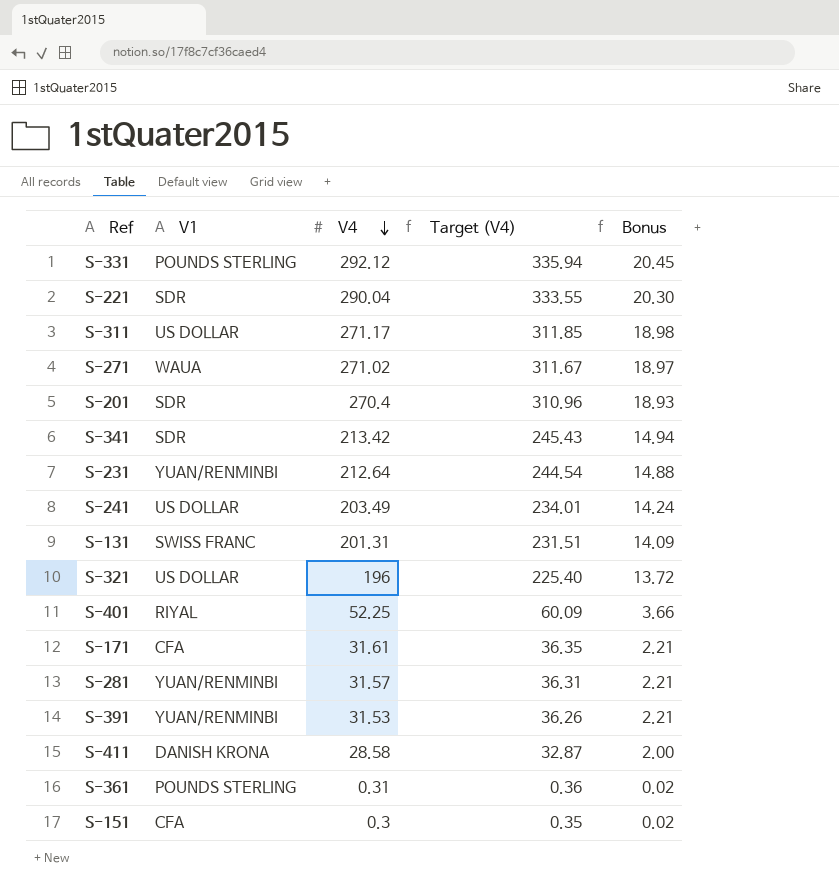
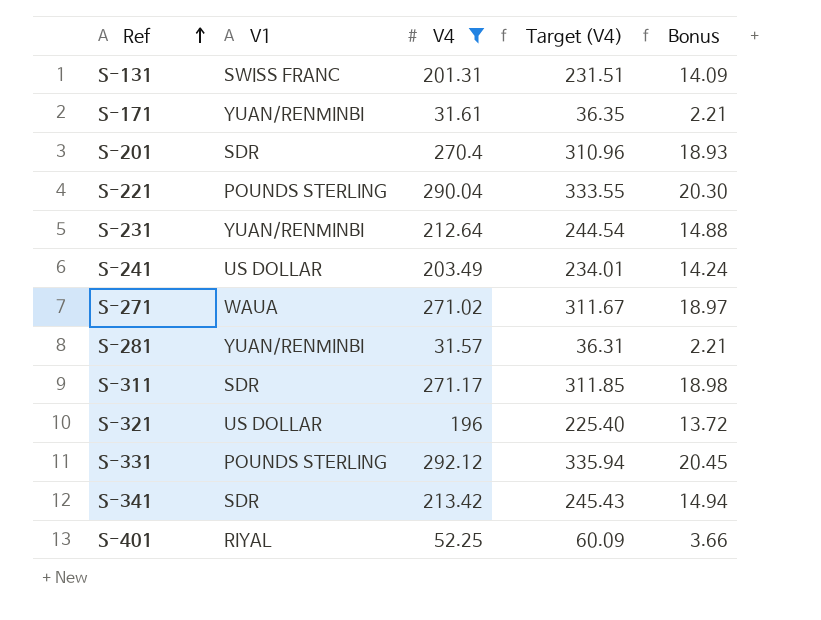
filter: none -> V4 >= 31.57
row order: V4 descending -> Ref ascending
S-171 | V1: CFA -> YUAN/RENMINBI
S-221 | V1: SDR -> POUNDS STERLING
S-311 | V1: US DOLLAR -> SDR

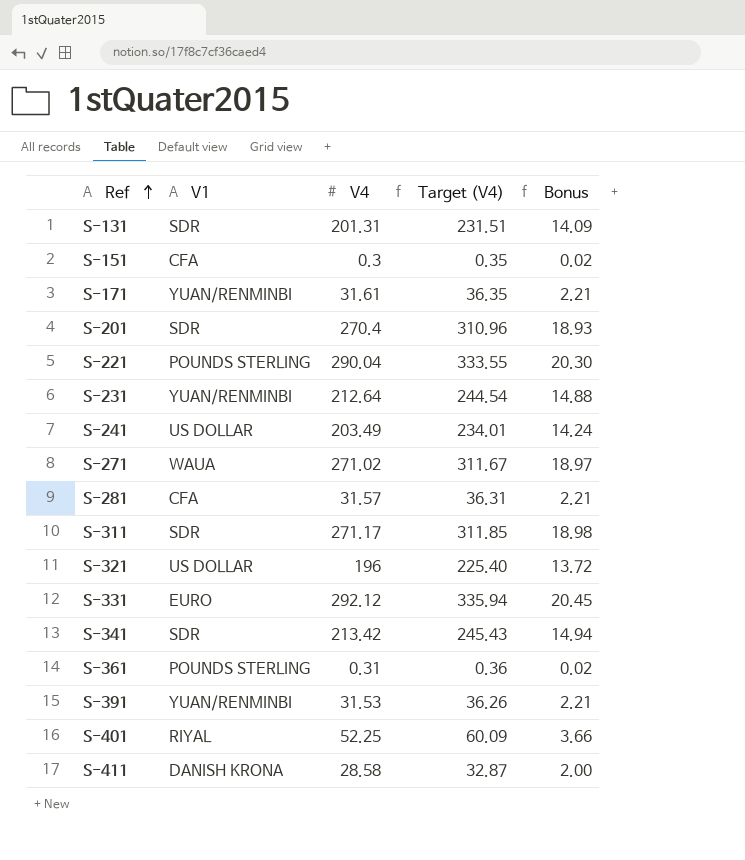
filter: V4 >= 31.57 -> none
S-131 | V1: SWISS FRANC -> SDR
S-281 | V1: YUAN/RENMINBI -> CFA
S-331 | V1: POUNDS STERLING -> EURO

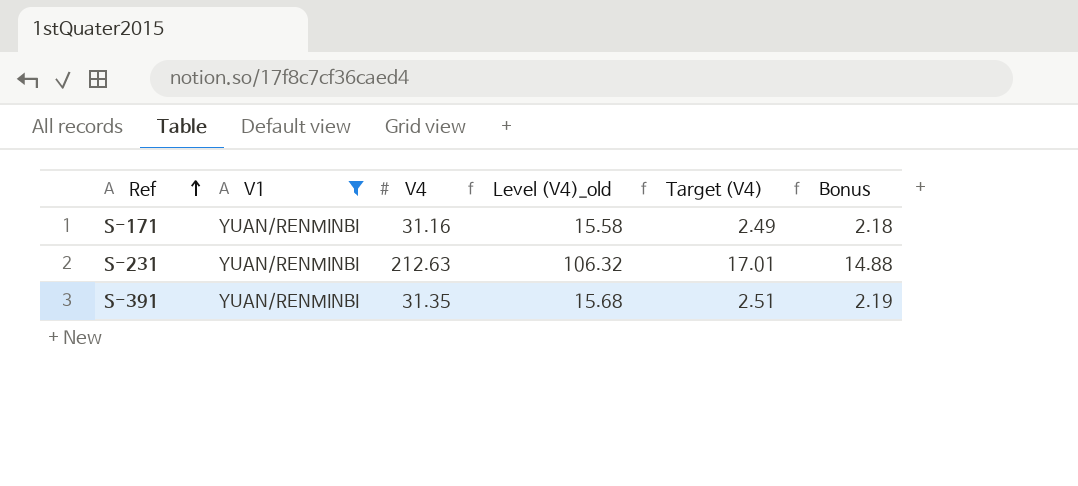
filter: none -> V1 = YUAN/RENMINBI
column Level (V4)_old | formula: none -> [V4] * 0.5
column Target (V4) | formula: [V4] * 1.15 -> [V4] * 0.08
S-171 | V4: 31.61 -> 31.16
S-171 | Bonus: 2.21 -> 2.18
S-231 | V4: 212.64 -> 212.63
S-391 | V4: 31.53 -> 31.35
S-391 | Bonus: 2.21 -> 2.19

